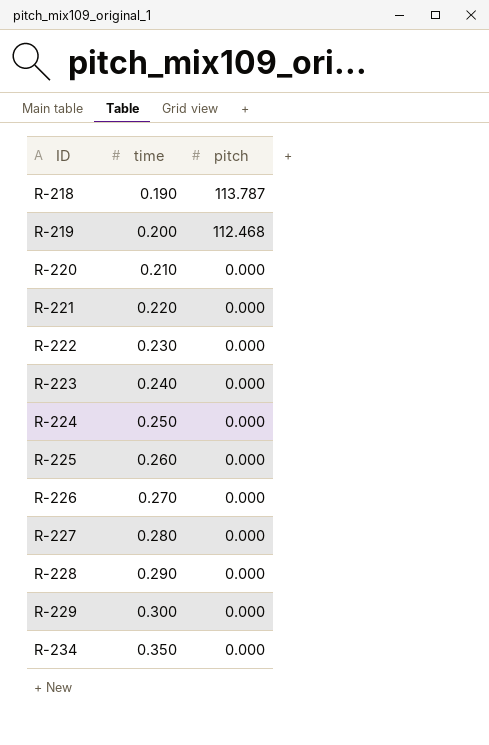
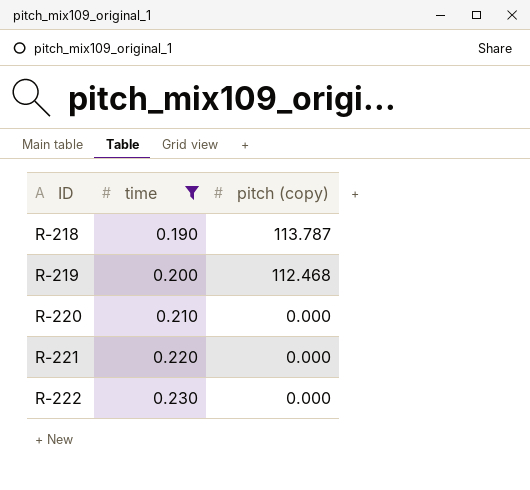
filter: none -> time <= 0.230
column name: pitch -> pitch (copy)

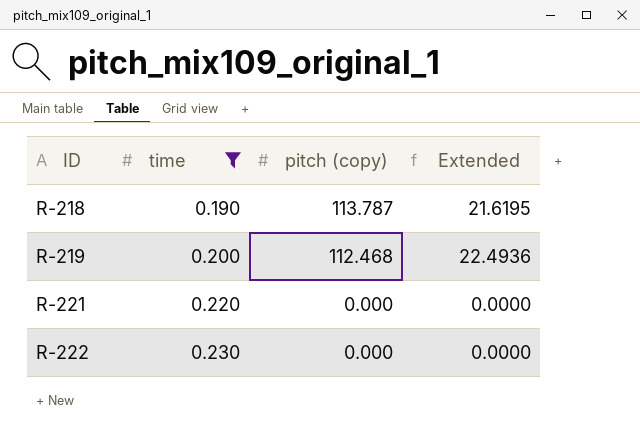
column Extended | formula: none -> [time] * [pitch (copy)]
row R-220: 0.210 | 0.000 -> none

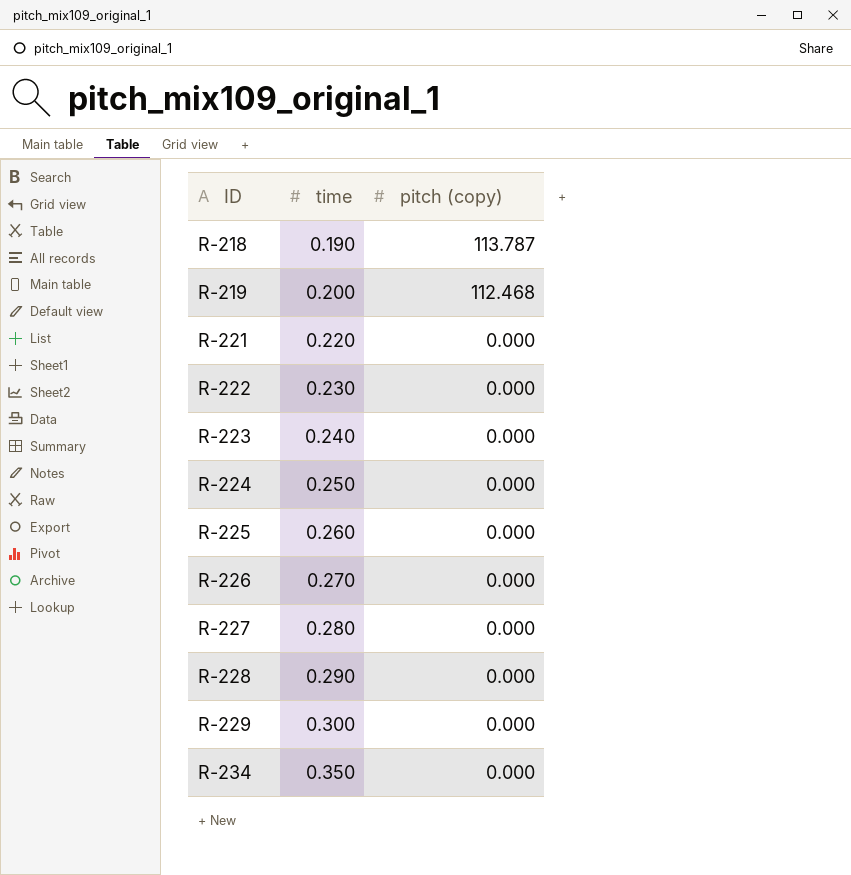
filter: time <= 0.230 -> none
column Extended | formula: [time] * [pitch (copy)] -> none

